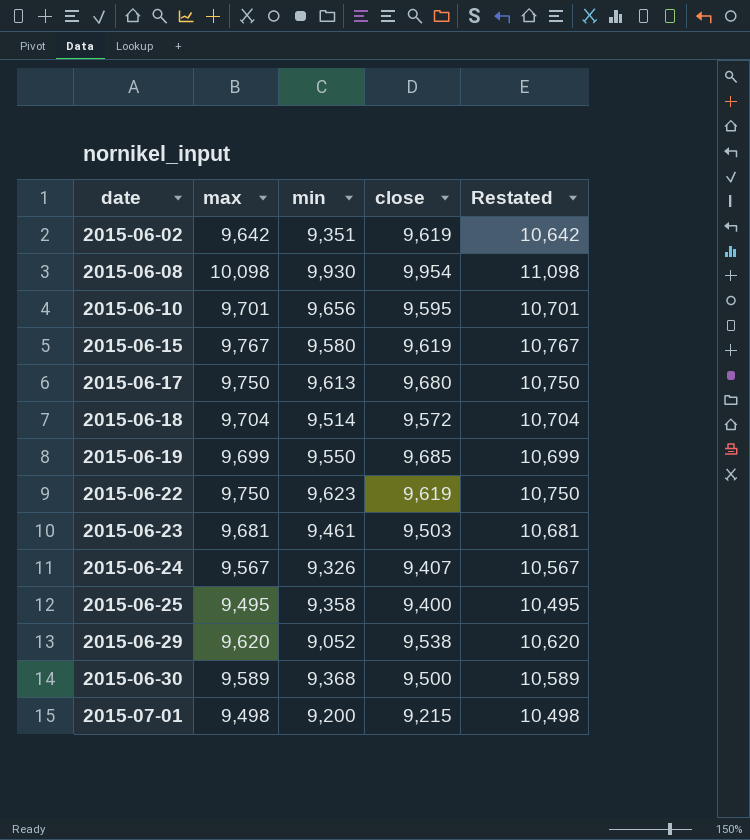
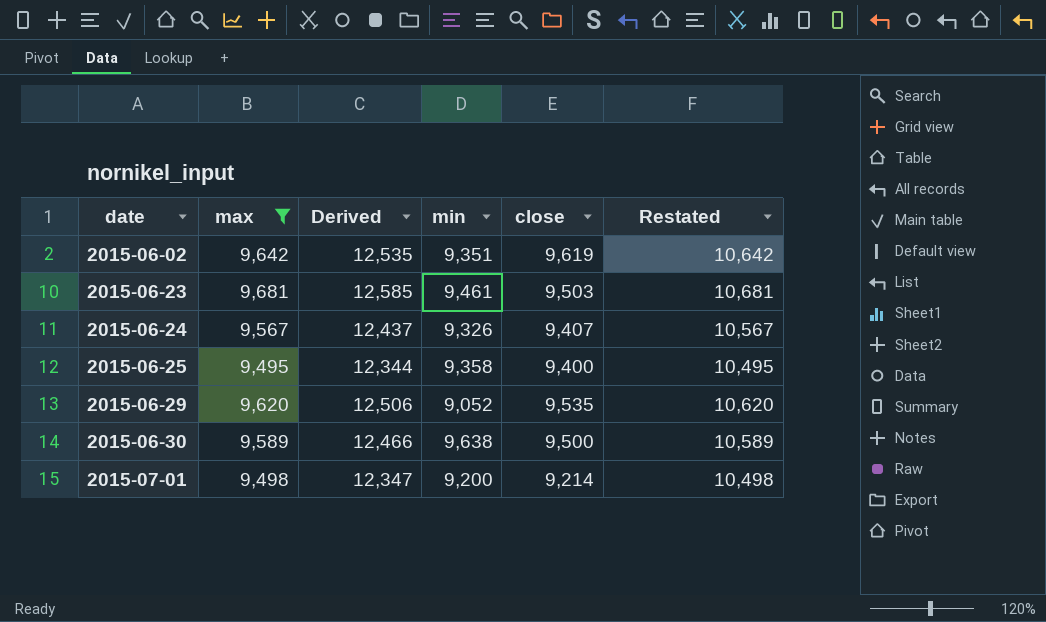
filter: none -> max <= 9,681
column Derived | formula: none -> [max] * 1.3
2015-06-29 | close: 9,538 -> 9,535
2015-06-30 | min: 9,368 -> 9,638
2015-07-01 | close: 9,215 -> 9,214

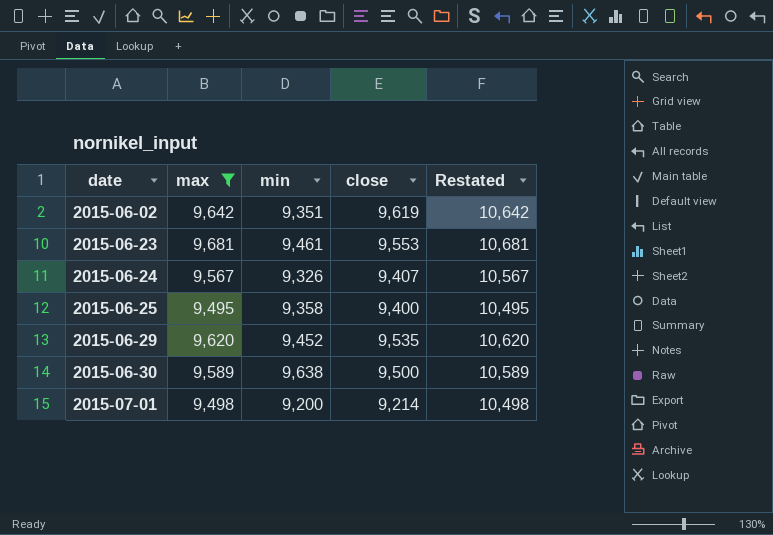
column Derived | formula: [max] * 1.3 -> none
2015-06-23 | close: 9,503 -> 9,553
2015-06-29 | min: 9,052 -> 9,452

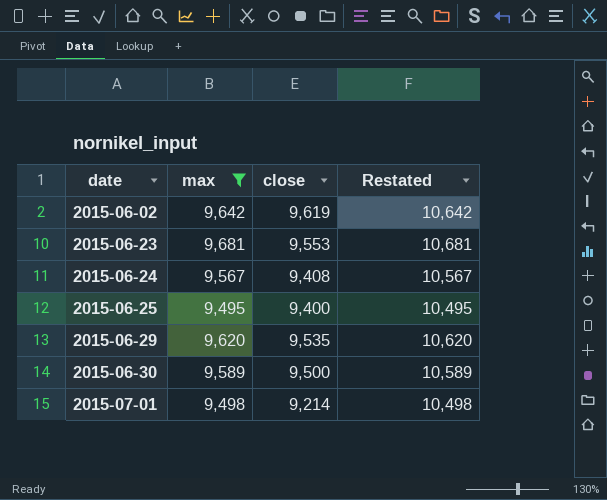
column min | position: 3 -> none
2015-06-24 | close: 9,407 -> 9,408

